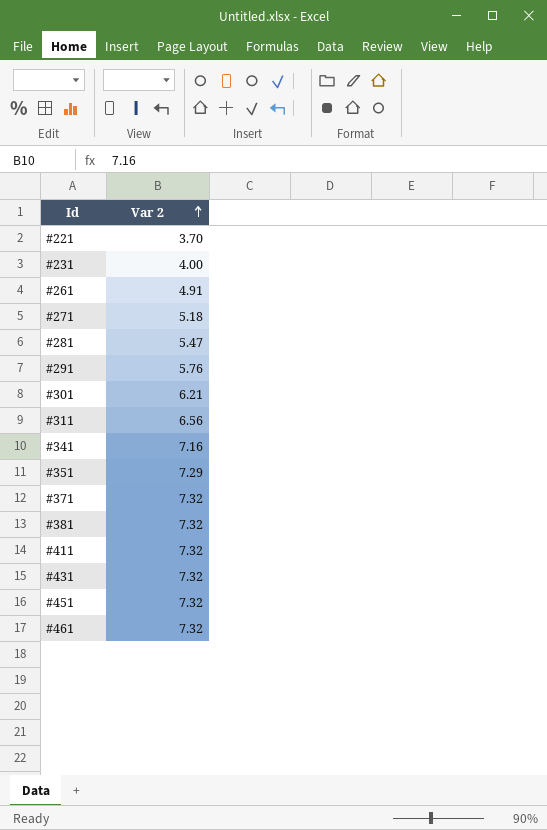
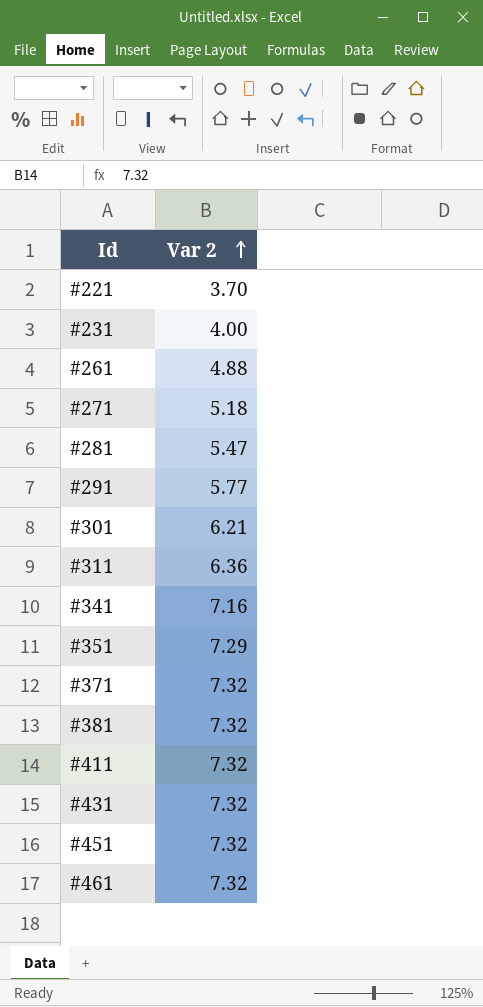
#261 | Var 2: 4.91 -> 4.88
#291 | Var 2: 5.76 -> 5.77
#311 | Var 2: 6.56 -> 6.36

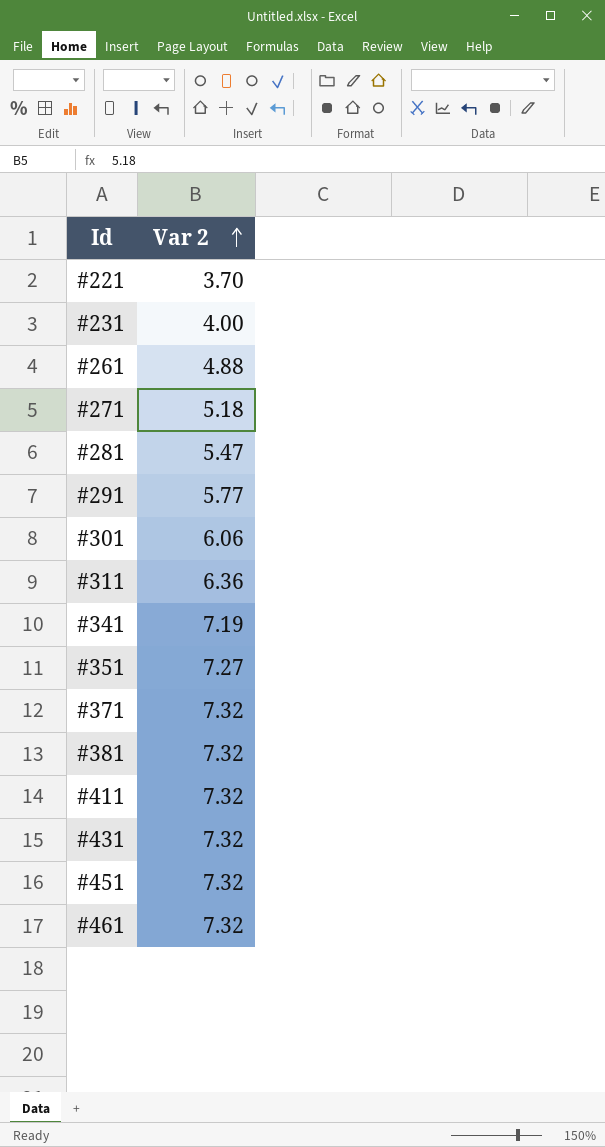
#301 | Var 2: 6.21 -> 6.06
#341 | Var 2: 7.16 -> 7.19
#351 | Var 2: 7.29 -> 7.27

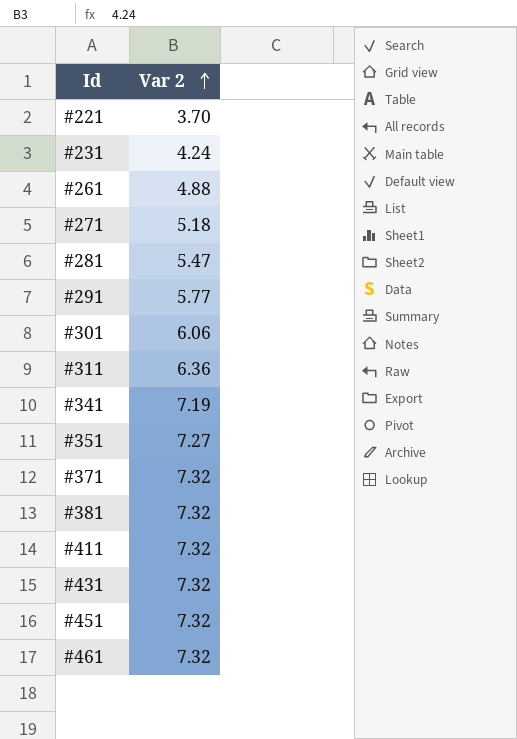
#231 | Var 2: 4.00 -> 4.24

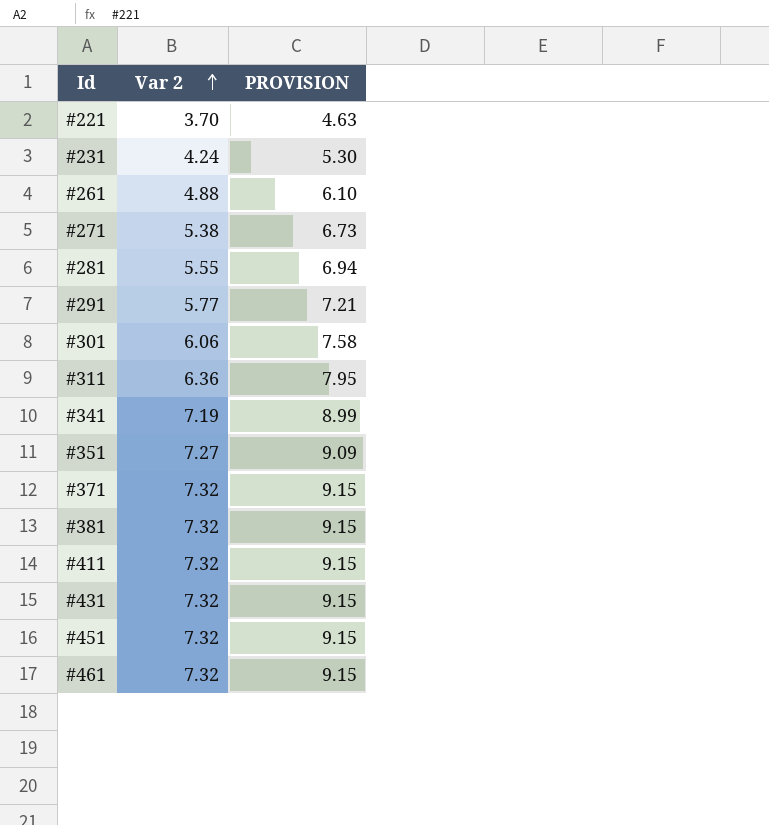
column PROVISION | formula: none -> [Var 2] * 1.25
#271 | Var 2: 5.18 -> 5.38
#281 | Var 2: 5.47 -> 5.55

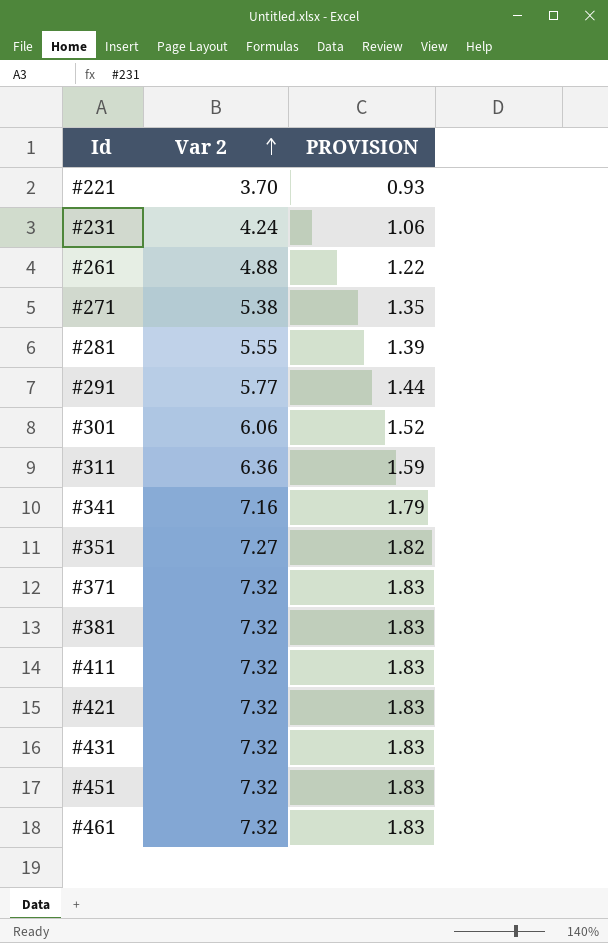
column PROVISION | formula: [Var 2] * 1.25 -> [Var 2] * 0.25
#341 | Var 2: 7.19 -> 7.16
row #421: none -> 7.32 | 1.83

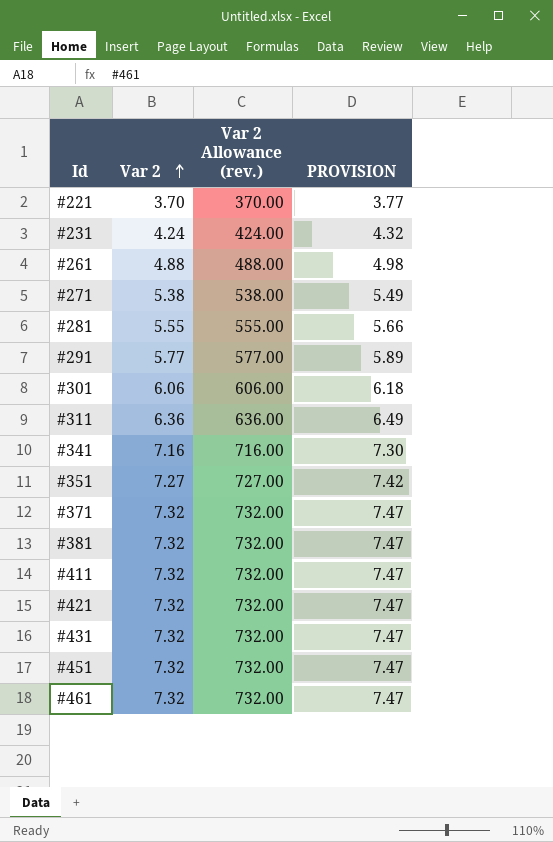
column Var 2 Allowance (rev.) | formula: none -> [Var 2] * 100
column PROVISION | formula: [Var 2] * 0.25 -> [Var 2] * 1.02

